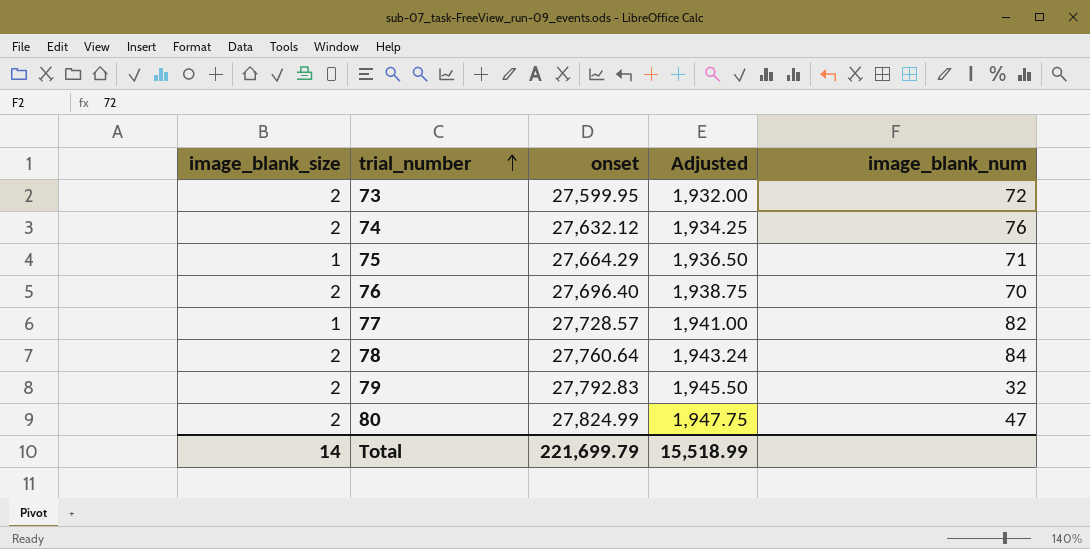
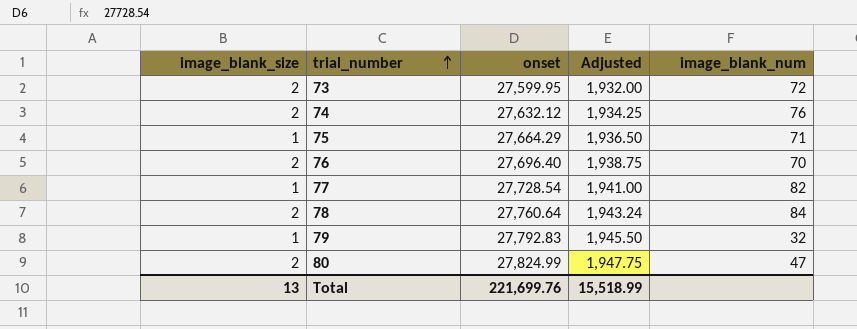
77 | onset: 27,728.57 -> 27,728.54
79 | image_blank_size: 2 -> 1
Total | image_blank_size: 14 -> 13
Total | onset: 221,699.79 -> 221,699.76

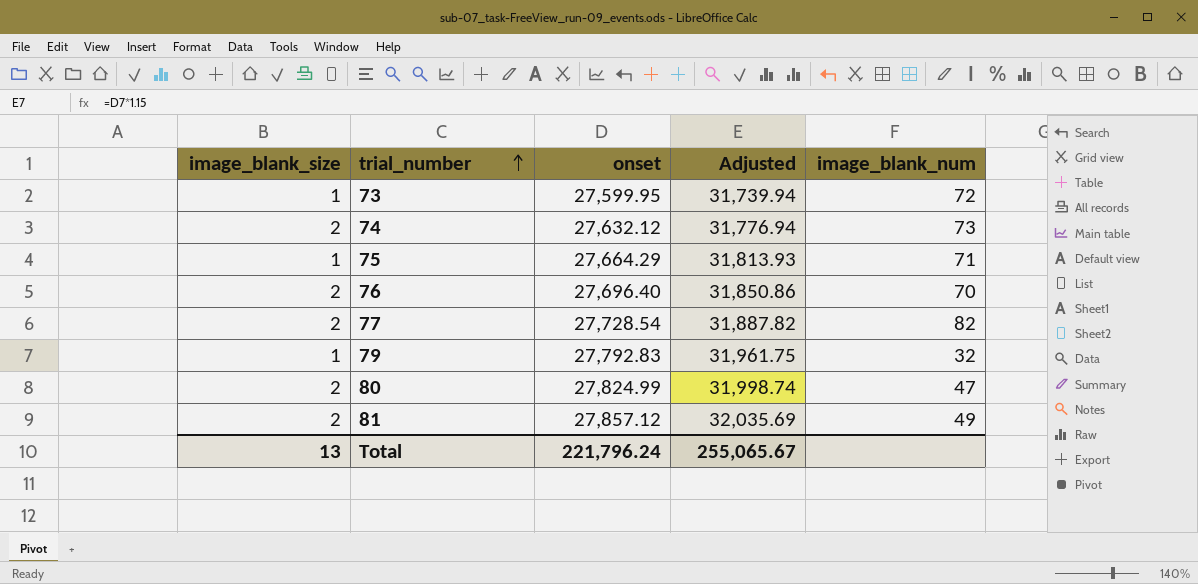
column Adjusted | formula: [onset] * 0.07 -> [onset] * 1.15
row 78: 2 | 27,760.64 | 1,943.24 | 84 -> none
73 | image_blank_size: 2 -> 1
74 | image_blank_num: 76 -> 73
77 | image_blank_size: 1 -> 2
row 81: none -> 2 | 27,857.12 | 32,035.69 | 49
Total | onset: 221,699.76 -> 221,796.24
Total | Adjusted: 15,518.99 -> 255,065.67

